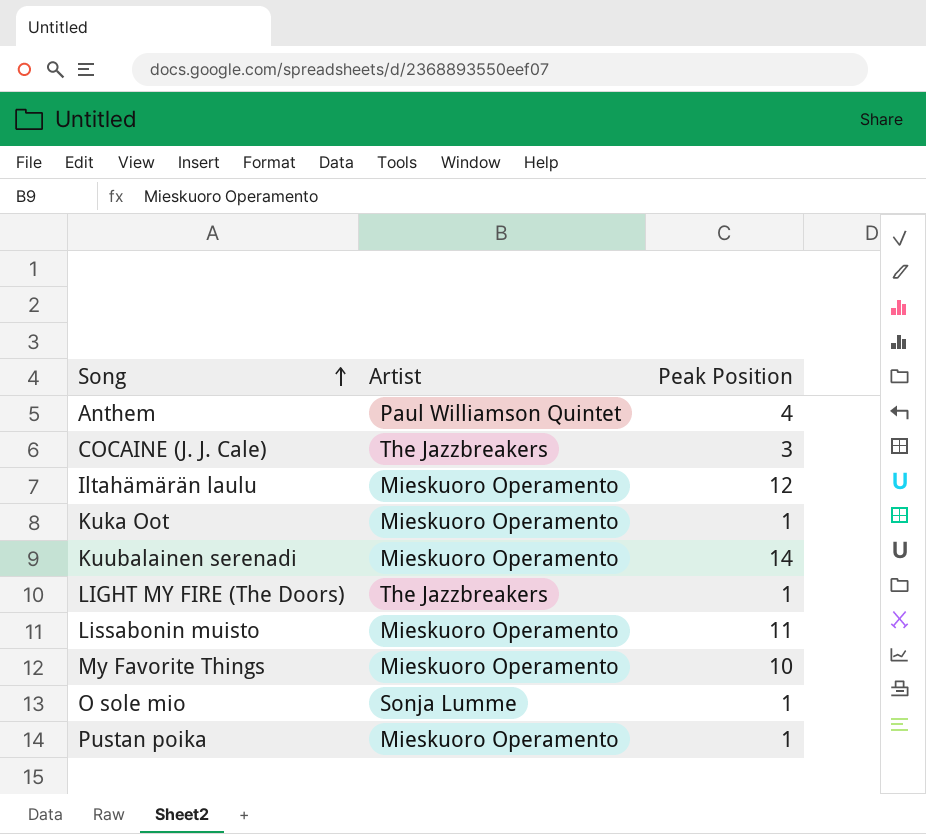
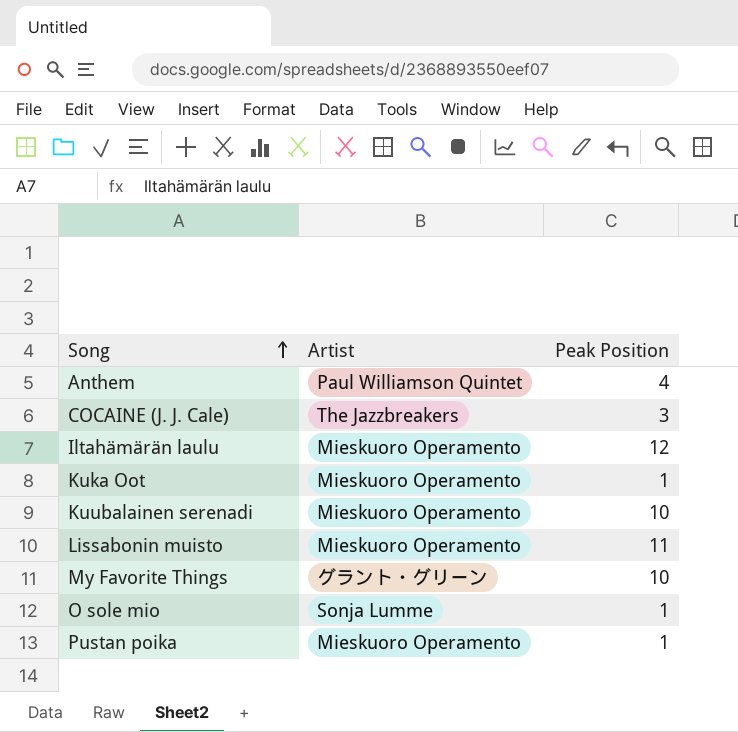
row LIGHT MY FIRE (The Doors): The Jazzbreakers | 1 -> none
Kuubalainen serenadi | Peak Position: 14 -> 10
My Favorite Things | Artist: Mieskuoro Operamento -> グラント・グリーン

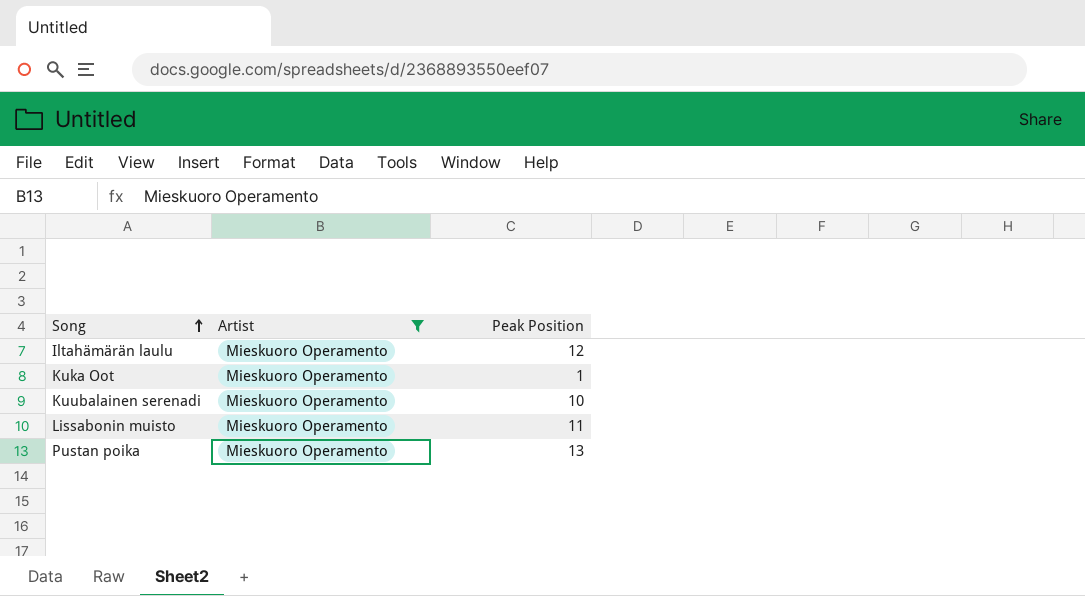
filter: none -> Artist = Mieskuoro Operamento
Pustan poika | Peak Position: 1 -> 13

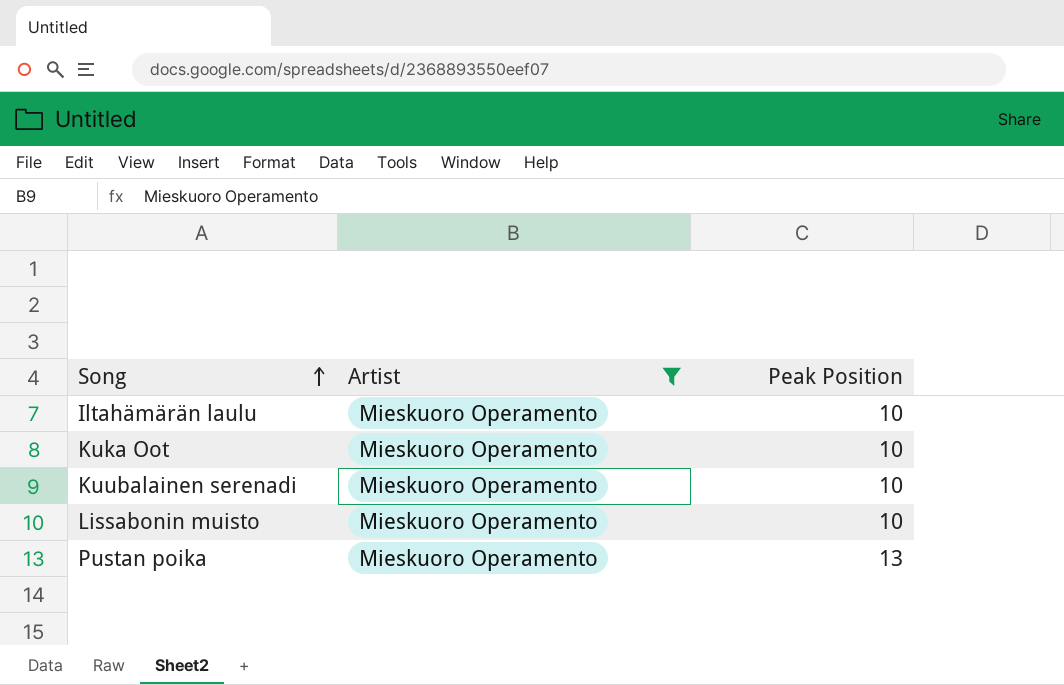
Iltahämärän laulu | Peak Position: 12 -> 10
Kuka Oot | Peak Position: 1 -> 10
Lissabonin muisto | Peak Position: 11 -> 10

